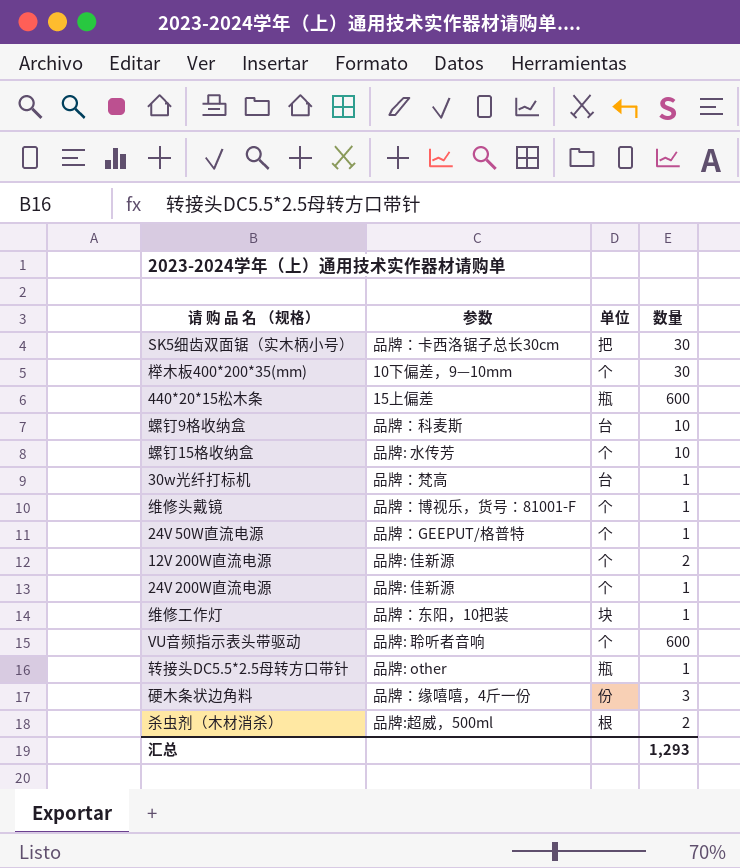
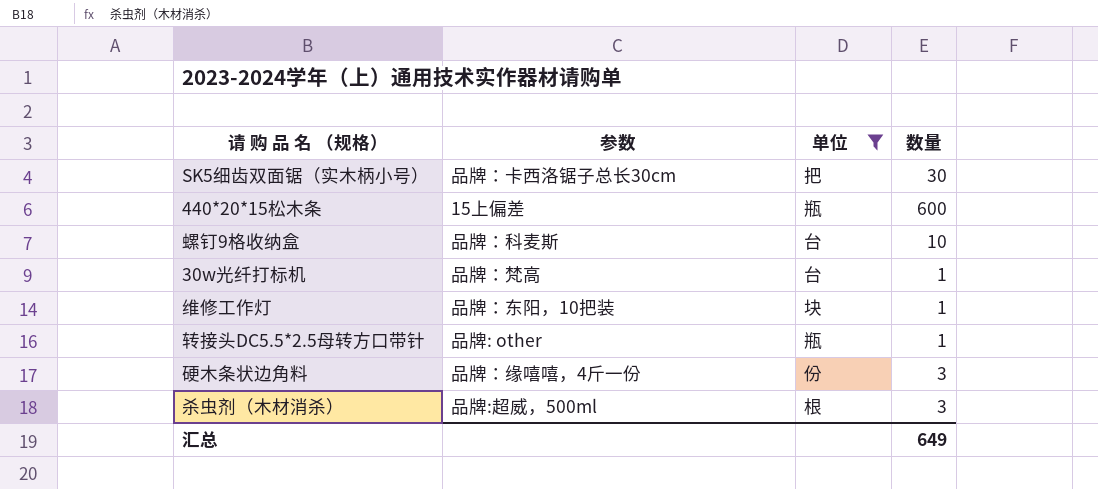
filter: none -> 单位 != 个
杀虫剂（木材消杀） | 数量: 2 -> 3
汇总 | 数量: 1,293 -> 649

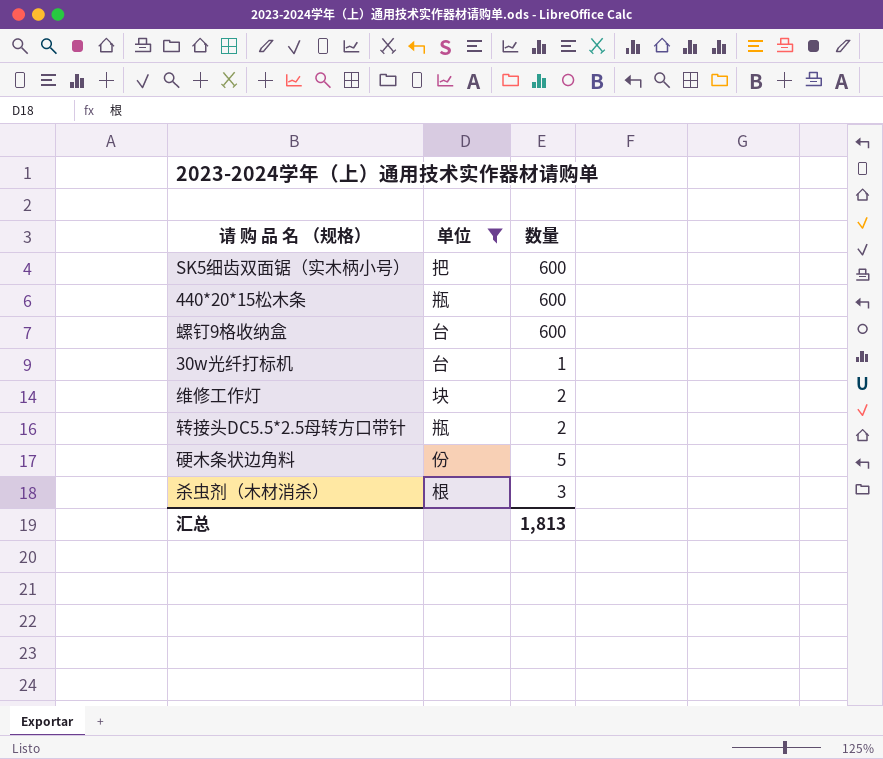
column 参数 | position: 2 -> none
SK5细齿双面锯（实木柄小号） | 数量: 30 -> 600
螺钉9格收纳盒 | 数量: 10 -> 600
维修工作灯 | 数量: 1 -> 2
转接头DC5.5*2.5母转方口带针 | 数量: 1 -> 2
硬木条状边角料 | 数量: 3 -> 5
汇总 | 数量: 649 -> 1,813

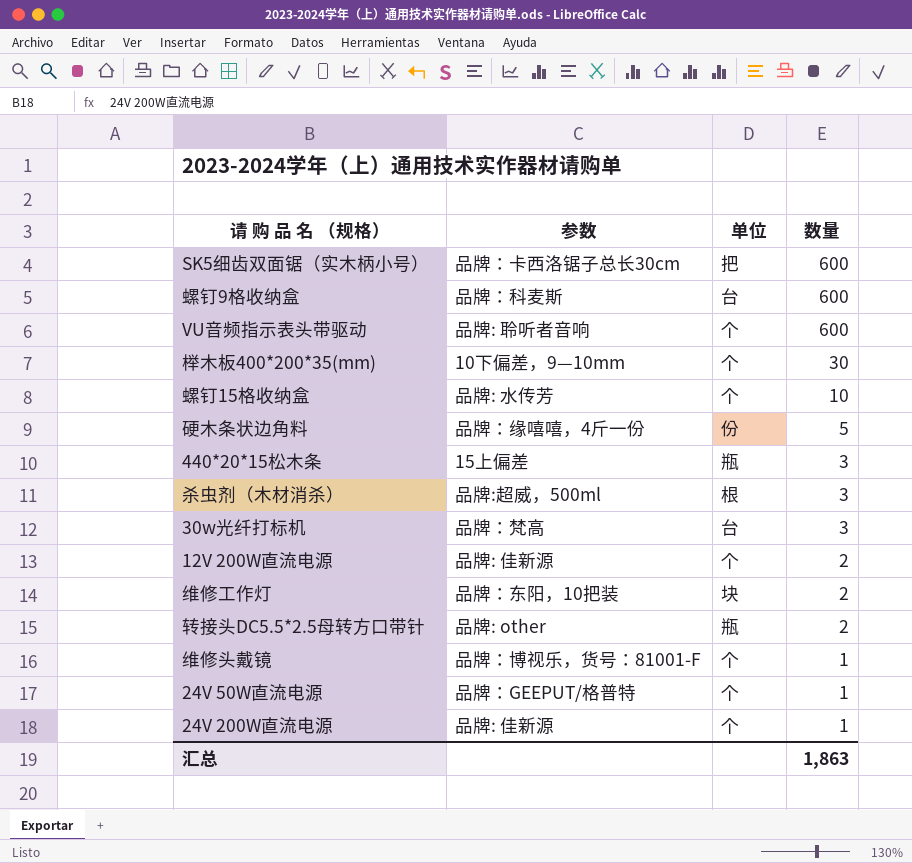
filter: 单位 != 个 -> none
row order: none -> 数量 descending
column 参数 | position: none -> 2
440*20*15松木条 | 数量: 600 -> 3
30w光纤打标机 | 数量: 1 -> 3
汇总 | 数量: 1,813 -> 1,863

